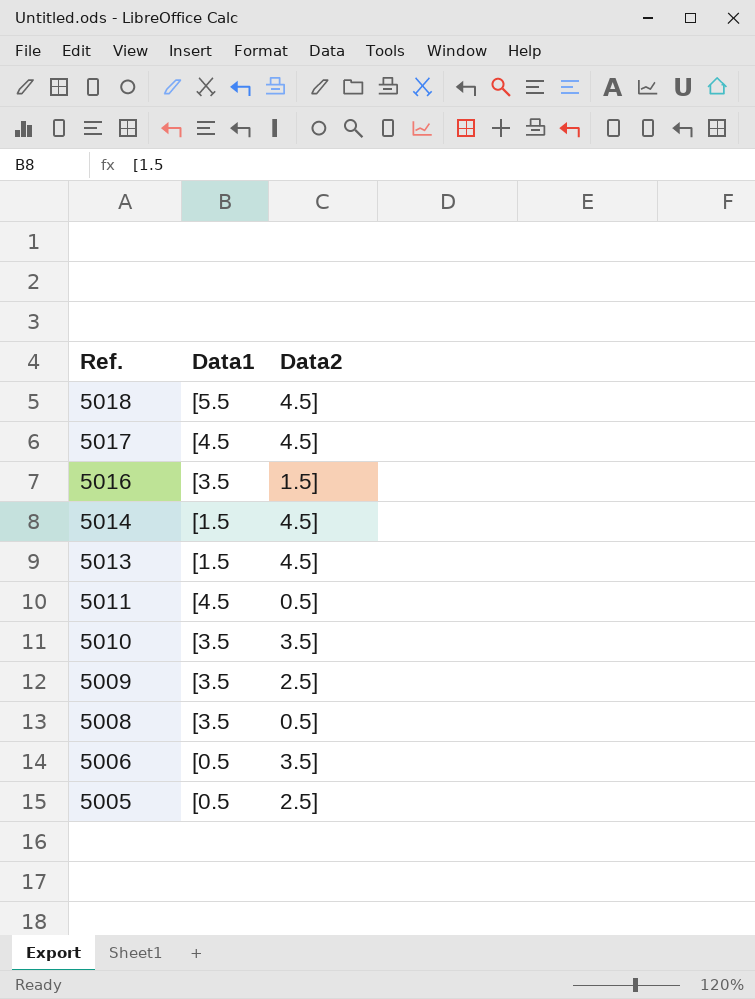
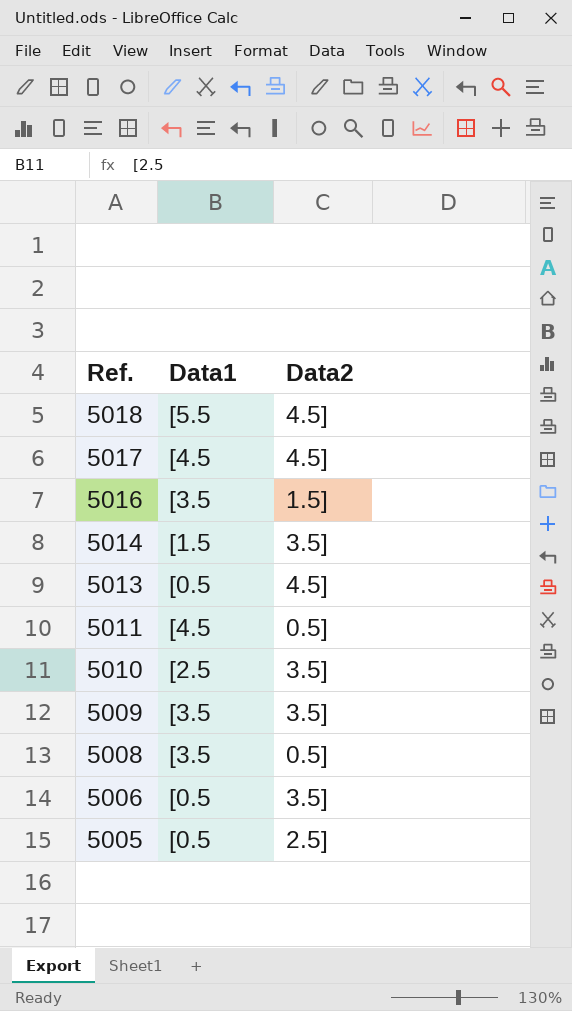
5014 | Data2: 4.5] -> 3.5]
5013 | Data1: [1.5 -> [0.5
5010 | Data1: [3.5 -> [2.5
5009 | Data2: 2.5] -> 3.5]

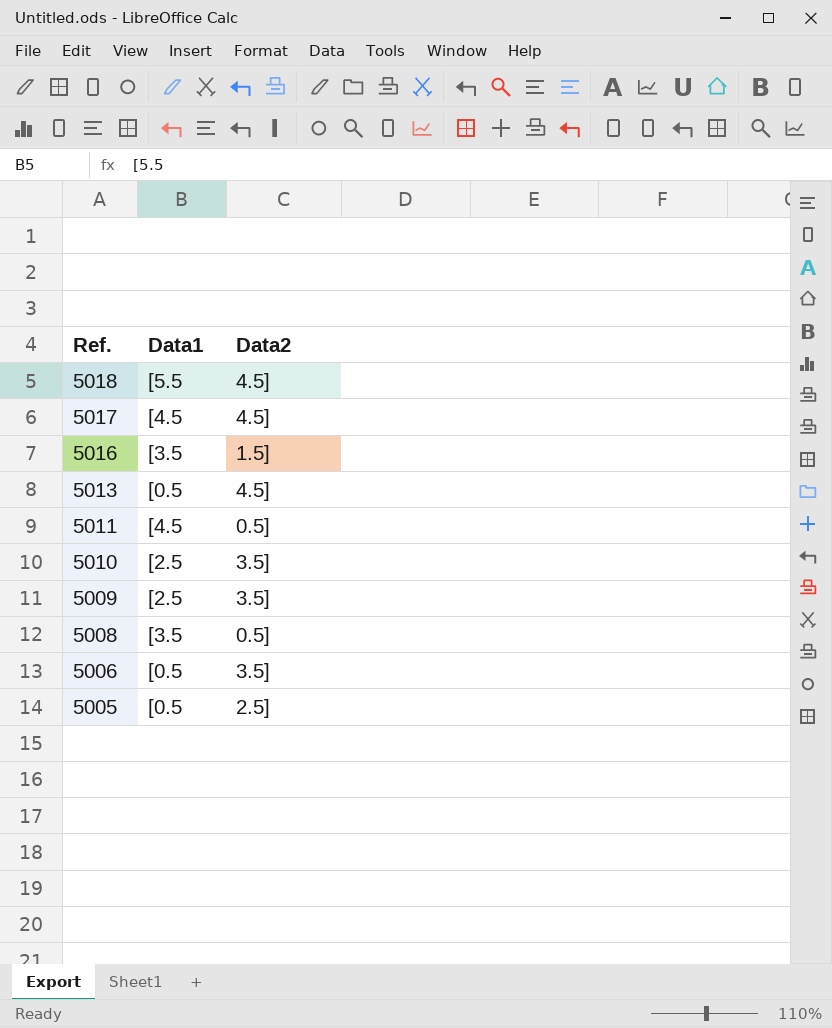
row 5014: [1.5 | 3.5] -> none
5009 | Data1: [3.5 -> [2.5

